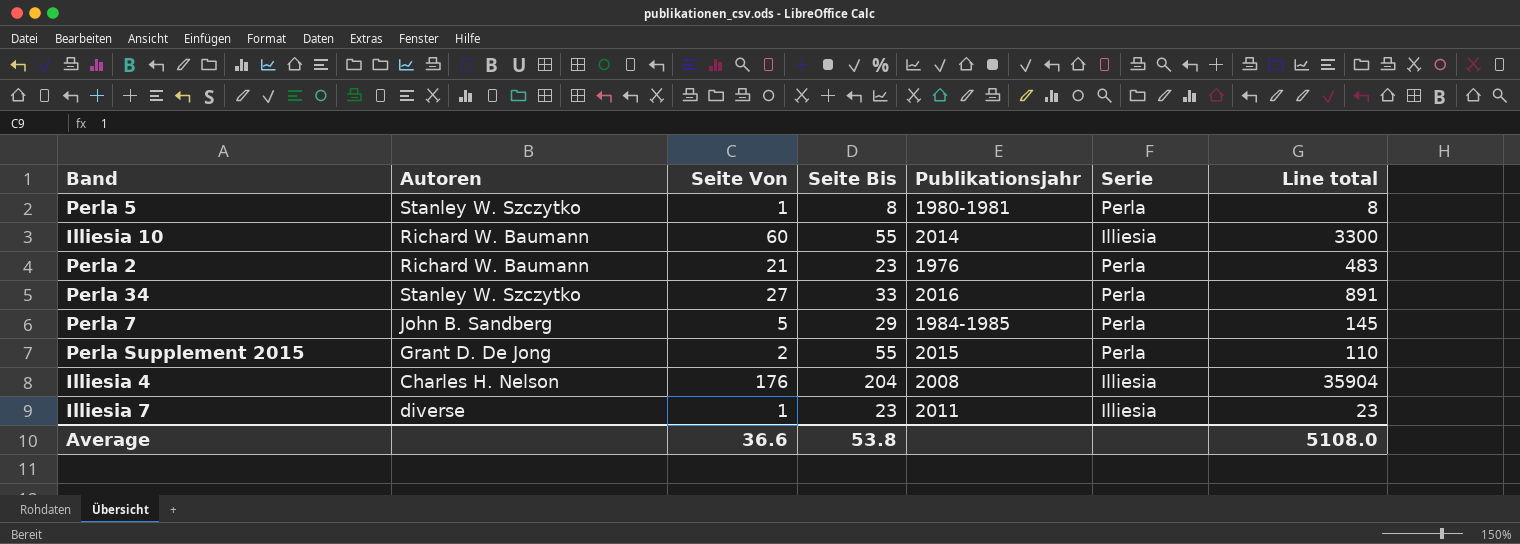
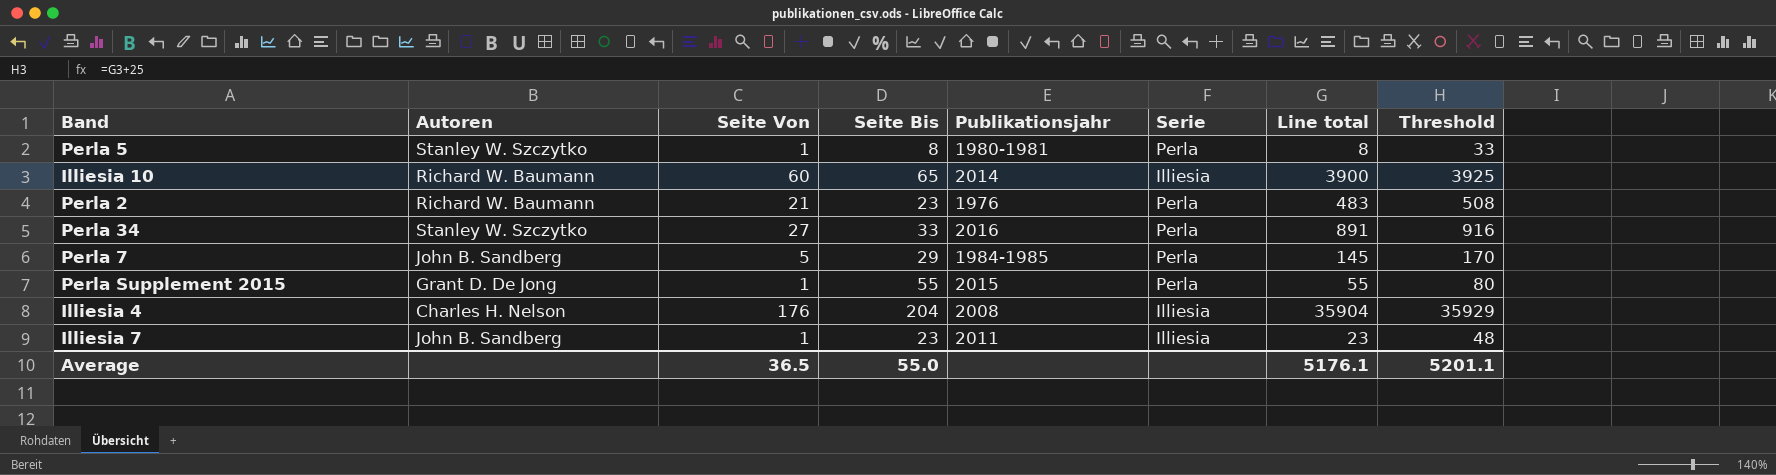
column Threshold | formula: none -> [Line total] + 25
Illiesia 10 | Seite Bis: 55 -> 65
Illiesia 10 | Line total: 3300 -> 3900
Perla Supplement 2015 | Seite Von: 2 -> 1
Perla Supplement 2015 | Line total: 110 -> 55
Illiesia 7 | Autoren: diverse -> John B. Sandberg
Average | Seite Von: 36.6 -> 36.5
Average | Seite Bis: 53.8 -> 55.0
Average | Line total: 5108.0 -> 5176.1

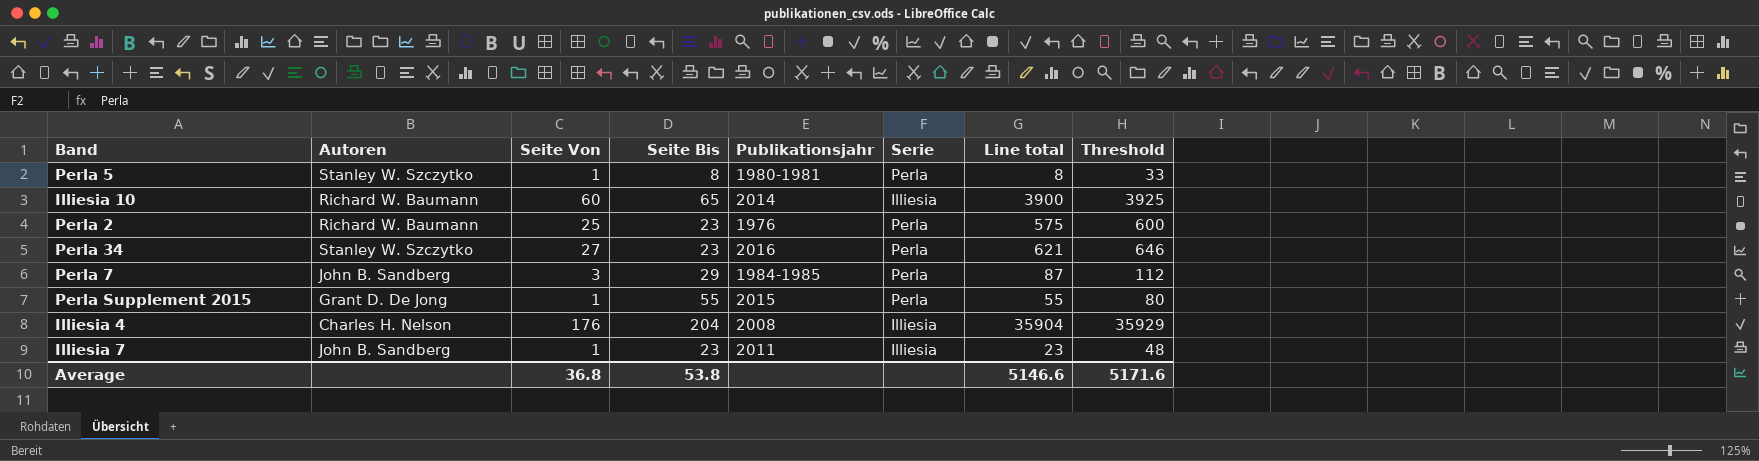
Perla 2 | Seite Von: 21 -> 25
Perla 2 | Line total: 483 -> 575
Perla 2 | Threshold: 508 -> 600
Perla 34 | Seite Bis: 33 -> 23
Perla 34 | Line total: 891 -> 621
Perla 34 | Threshold: 916 -> 646
Perla 7 | Seite Von: 5 -> 3
Perla 7 | Line total: 145 -> 87
Perla 7 | Threshold: 170 -> 112
Average | Seite Von: 36.5 -> 36.8
Average | Seite Bis: 55.0 -> 53.8
Average | Line total: 5176.1 -> 5146.6
Average | Threshold: 5201.1 -> 5171.6

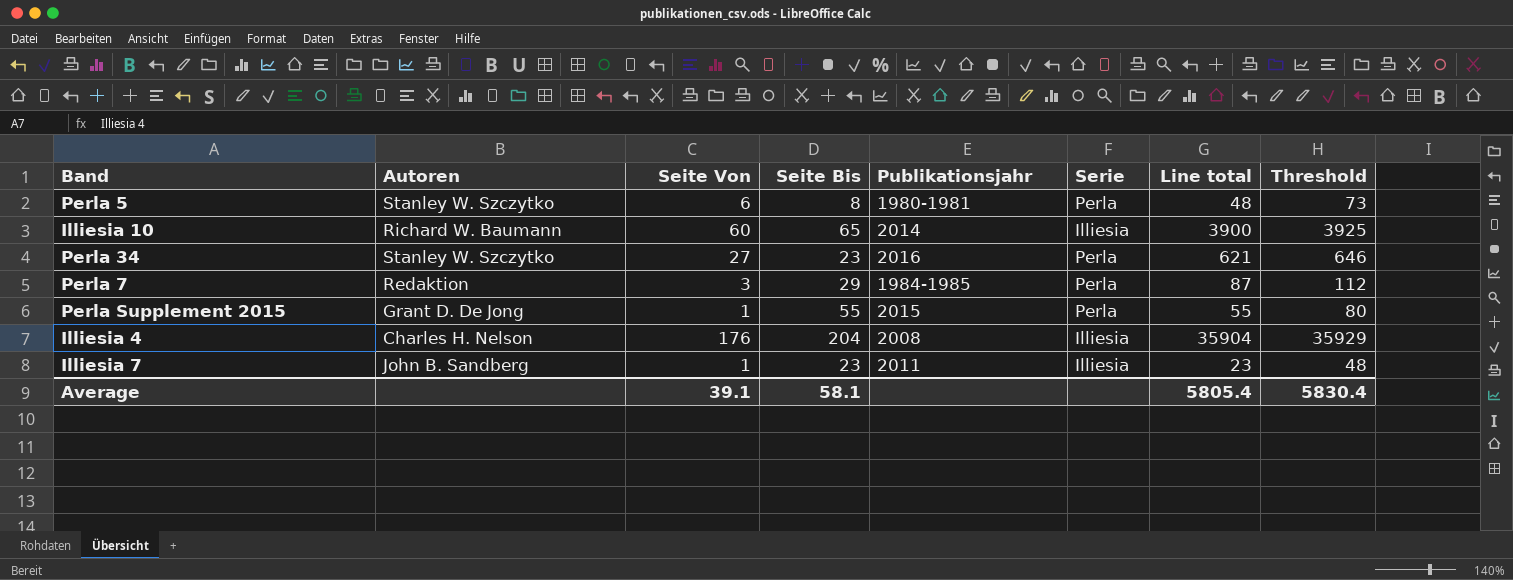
row Perla 2: Richard W. Baumann | 25 | 23 | 1976 | Perla | 575 | 600 -> none
Perla 5 | Seite Von: 1 -> 6
Perla 5 | Line total: 8 -> 48
Perla 5 | Threshold: 33 -> 73
Perla 7 | Autoren: John B. Sandberg -> Redaktion
Average | Seite Von: 36.8 -> 39.1
Average | Seite Bis: 53.8 -> 58.1
Average | Line total: 5146.6 -> 5805.4
Average | Threshold: 5171.6 -> 5830.4

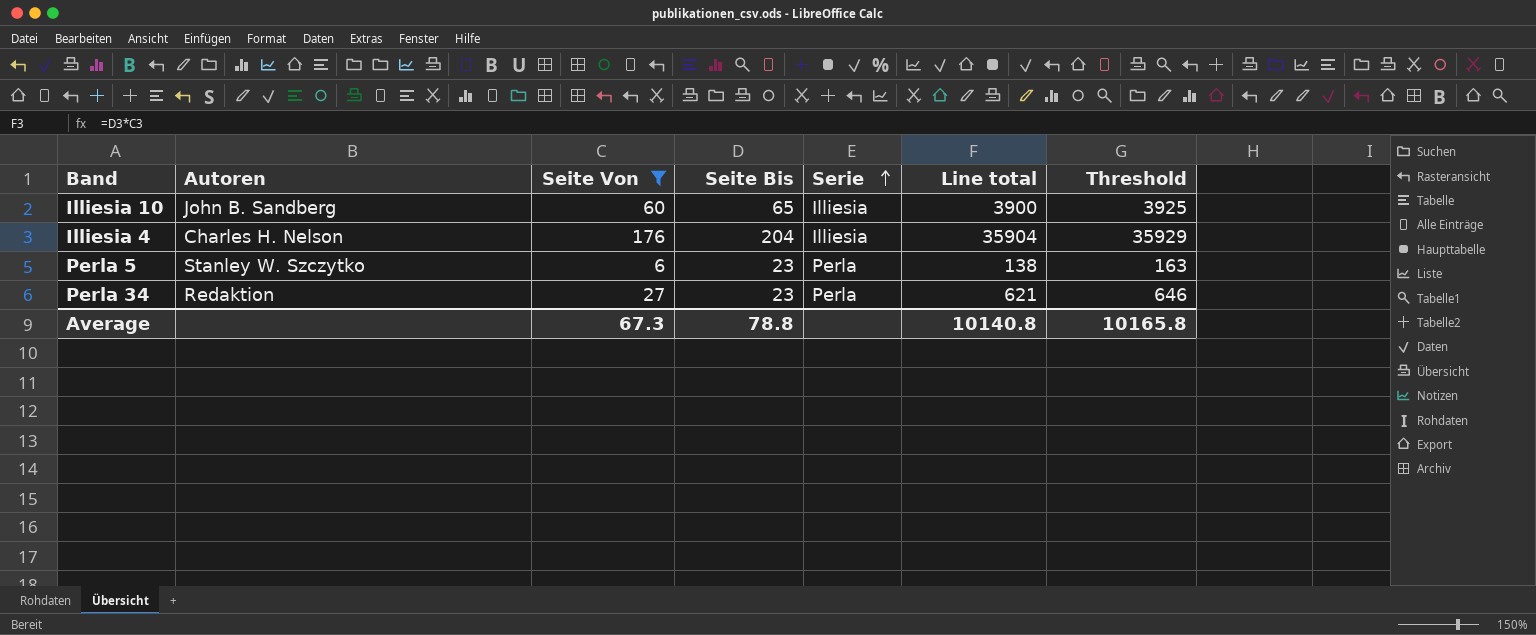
filter: none -> Seite Von >= 6
row order: none -> Serie ascending
column Publikationsjahr | position: 5 -> none
Illiesia 10 | Autoren: Richard W. Baumann -> John B. Sandberg
Perla 5 | Seite Bis: 8 -> 23
Perla 5 | Line total: 48 -> 138
Perla 5 | Threshold: 73 -> 163
Perla 34 | Autoren: Stanley W. Szczytko -> Redaktion
Average | Seite Von: 39.1 -> 67.3
Average | Seite Bis: 58.1 -> 78.8
Average | Line total: 5805.4 -> 10140.8
Average | Threshold: 5830.4 -> 10165.8

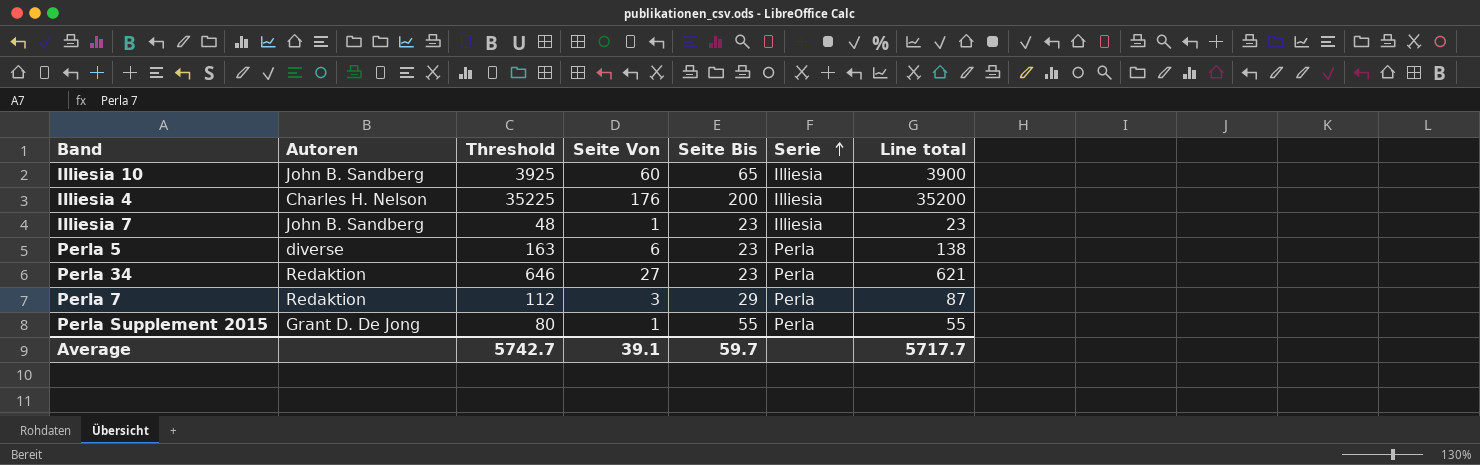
filter: Seite Von >= 6 -> none
column Threshold | position: 7 -> 3
Illiesia 4 | Threshold: 35929 -> 35225
Illiesia 4 | Seite Bis: 204 -> 200
Illiesia 4 | Line total: 35904 -> 35200
Perla 5 | Autoren: Stanley W. Szczytko -> diverse
Average | Threshold: 10165.8 -> 5742.7
Average | Seite Von: 67.3 -> 39.1
Average | Seite Bis: 78.8 -> 59.7
Average | Line total: 10140.8 -> 5717.7

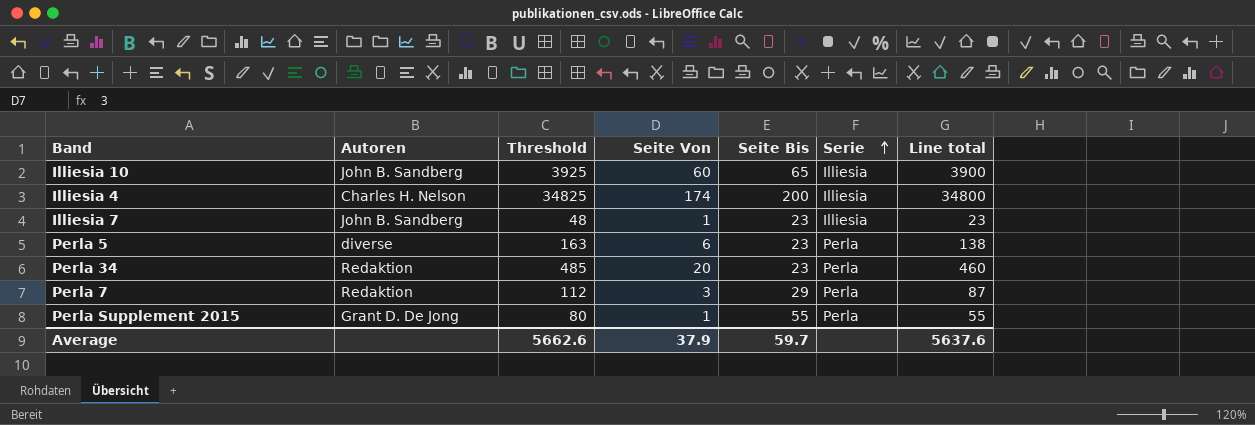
Illiesia 4 | Threshold: 35225 -> 34825
Illiesia 4 | Seite Von: 176 -> 174
Illiesia 4 | Line total: 35200 -> 34800
Perla 34 | Threshold: 646 -> 485
Perla 34 | Seite Von: 27 -> 20
Perla 34 | Line total: 621 -> 460
Average | Threshold: 5742.7 -> 5662.6
Average | Seite Von: 39.1 -> 37.9
Average | Line total: 5717.7 -> 5637.6

